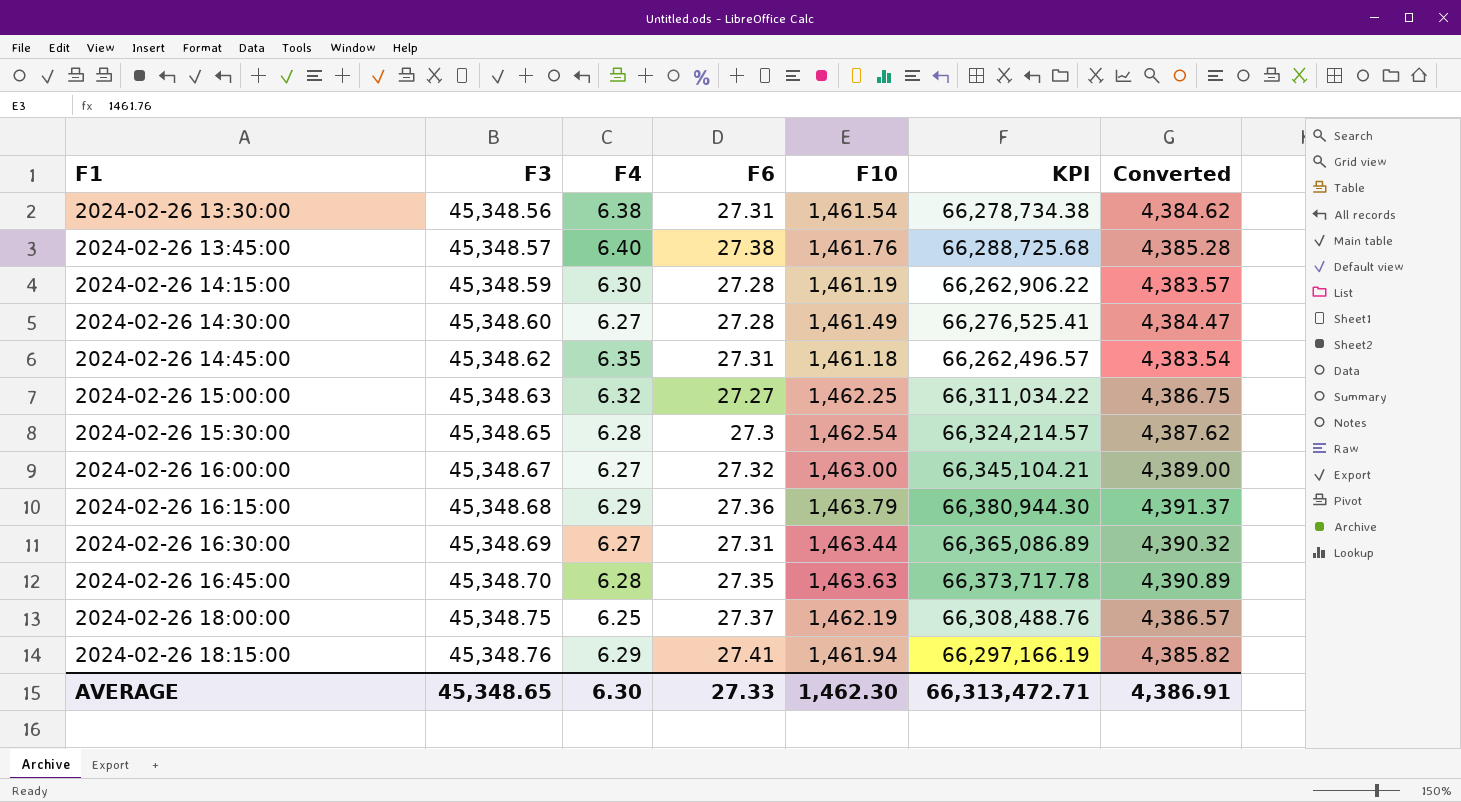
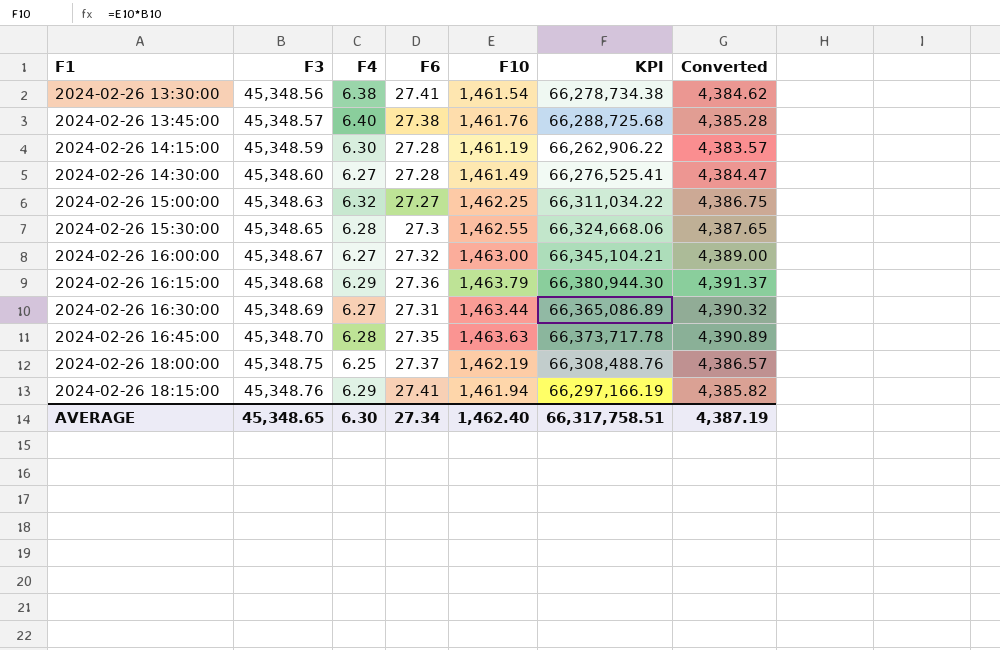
row 2024-02-26 14:45:00: 45,348.62 | 6.35 | 27.31 | 1,461.18 | 66,262,496.57 | 4,383.54 -> none
2024-02-26 13:30:00 | F6: 27.31 -> 27.41
2024-02-26 15:30:00 | F10: 1,462.54 -> 1,462.55
2024-02-26 15:30:00 | KPI: 66,324,214.57 -> 66,324,668.06
2024-02-26 15:30:00 | Converted: 4,387.62 -> 4,387.65
AVERAGE | F6: 27.33 -> 27.34
AVERAGE | F10: 1,462.30 -> 1,462.40
AVERAGE | KPI: 66,313,472.71 -> 66,317,758.51
AVERAGE | Converted: 4,386.91 -> 4,387.19

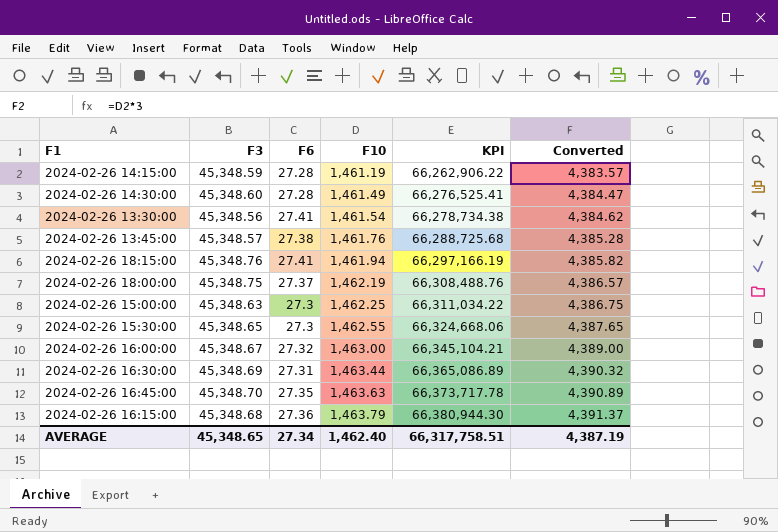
row order: F1 ascending -> F10 ascending
column F4 | position: 3 -> none
2024-02-26 15:00:00 | F6: 27.27 -> 27.3

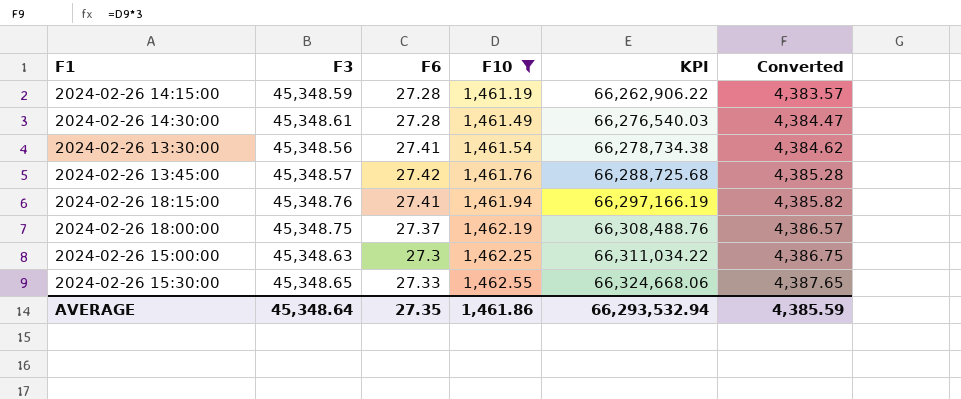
filter: none -> F10 <= 1,462.55
2024-02-26 14:30:00 | F3: 45,348.60 -> 45,348.61
2024-02-26 14:30:00 | KPI: 66,276,525.41 -> 66,276,540.03
2024-02-26 13:45:00 | F6: 27.38 -> 27.42
2024-02-26 15:30:00 | F6: 27.3 -> 27.33
AVERAGE | F3: 45,348.65 -> 45,348.64
AVERAGE | F6: 27.34 -> 27.35
AVERAGE | F10: 1,462.40 -> 1,461.86
AVERAGE | KPI: 66,317,758.51 -> 66,293,532.94
AVERAGE | Converted: 4,387.19 -> 4,385.59

